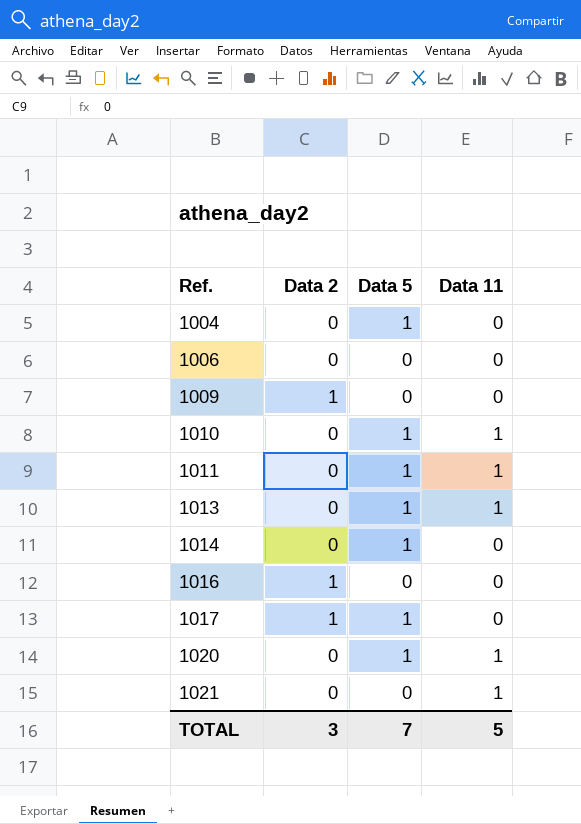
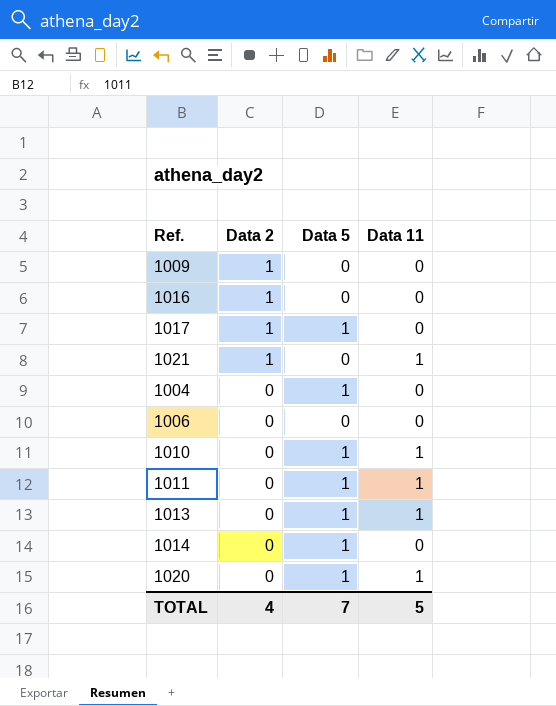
row order: Ref. ascending -> Data 2 descending
1021 | Data 2: 0 -> 1
TOTAL | Data 2: 3 -> 4

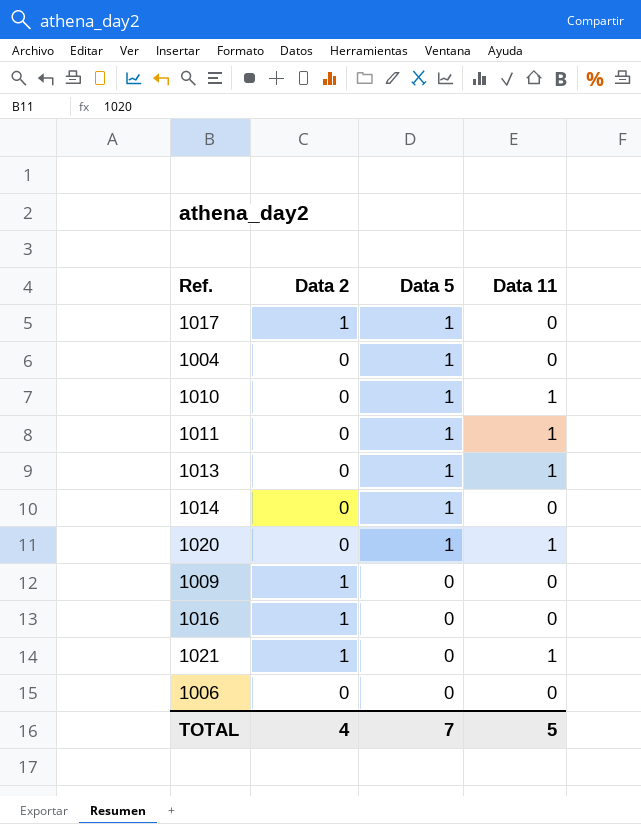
row order: Data 2 descending -> Data 5 descending

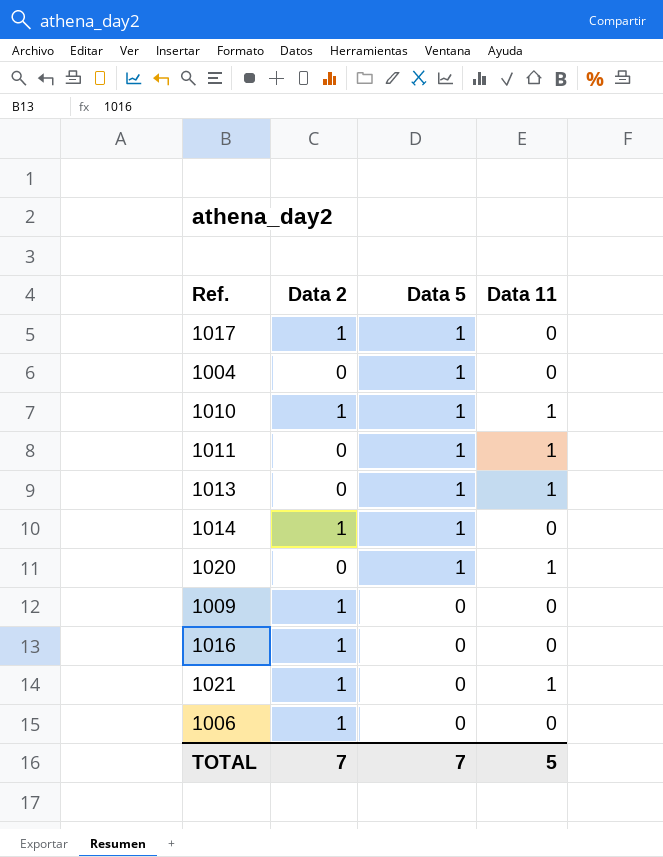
1010 | Data 2: 0 -> 1
1014 | Data 2: 0 -> 1
1006 | Data 2: 0 -> 1
TOTAL | Data 2: 4 -> 7

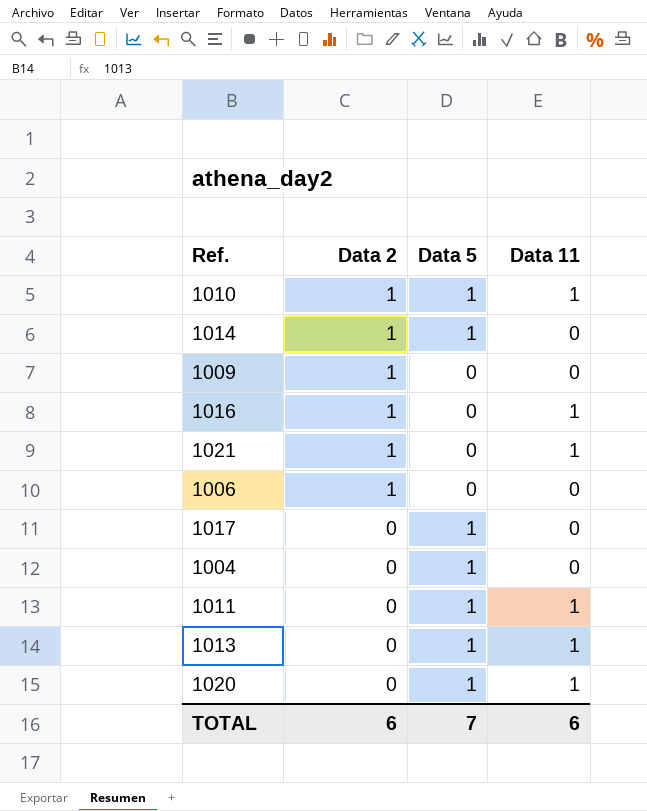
row order: Data 5 descending -> Data 2 descending
1016 | Data 11: 0 -> 1
1017 | Data 2: 1 -> 0
TOTAL | Data 2: 7 -> 6
TOTAL | Data 11: 5 -> 6

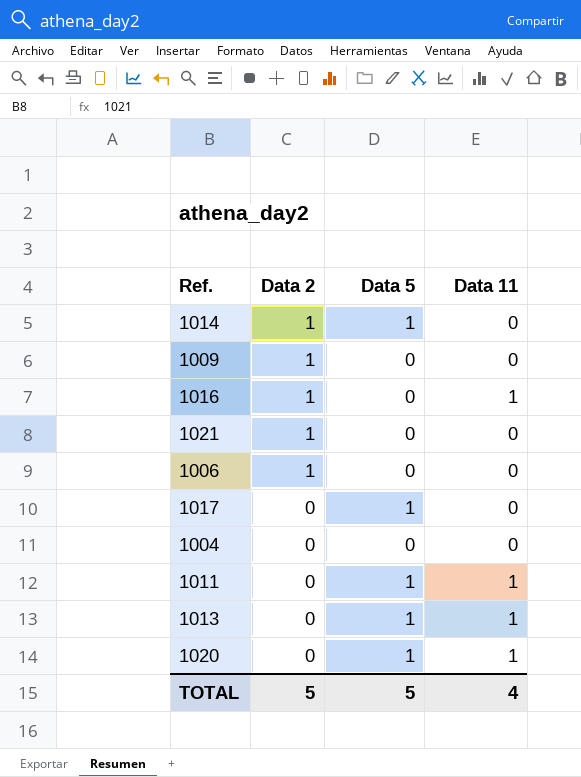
row 1010: 1 | 1 | 1 -> none
1021 | Data 11: 1 -> 0
1004 | Data 5: 1 -> 0
TOTAL | Data 2: 6 -> 5
TOTAL | Data 5: 7 -> 5
TOTAL | Data 11: 6 -> 4

